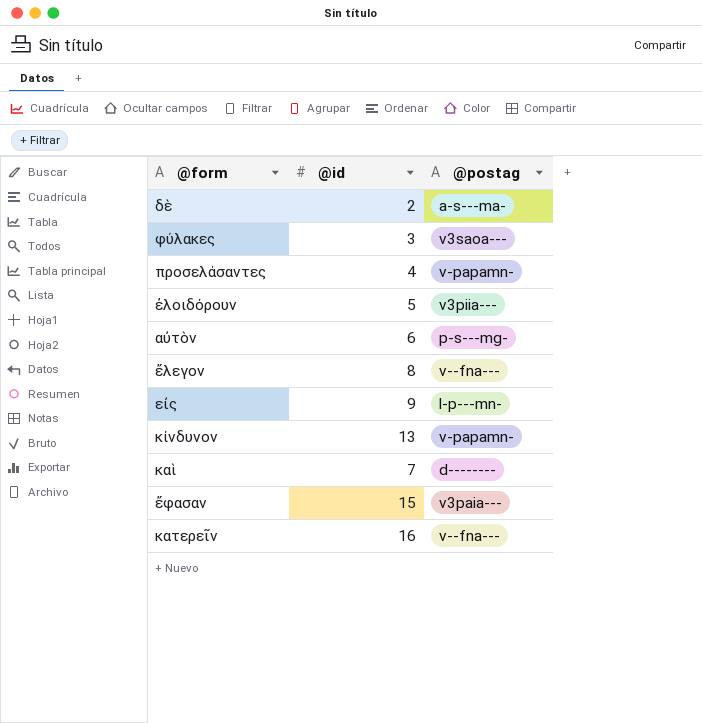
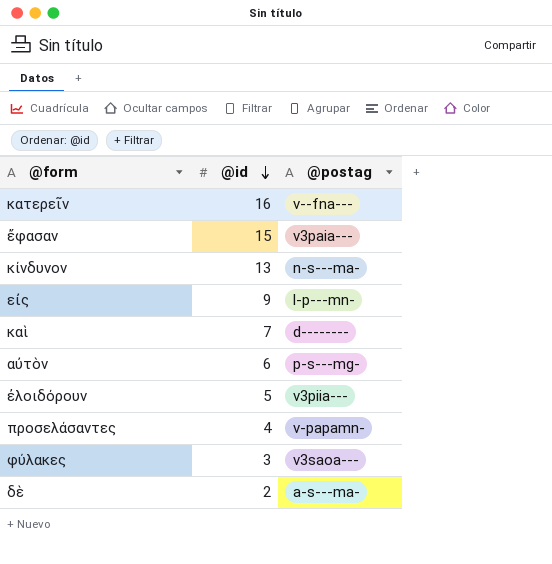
row order: none -> @id descending
row ἔλεγον: 8 | v--fna--- -> none
κίνδυνον | @postag: v-papamn- -> n-s---ma-

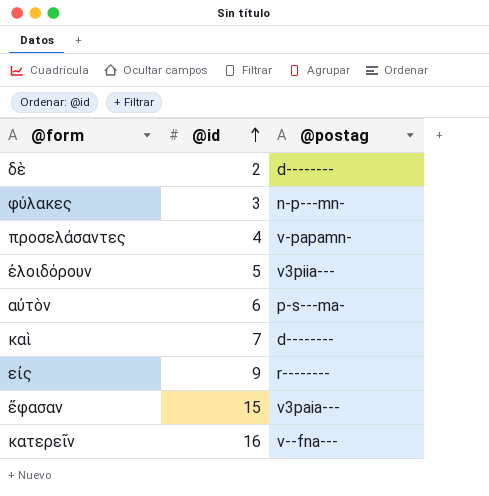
row order: @id descending -> @id ascending
row κίνδυνον: 13 | n-s---ma- -> none
δὲ | @postag: a-s---ma- -> d--------
φύλακες | @postag: v3saoa--- -> n-p---mn-
αὐτὸν | @postag: p-s---mg- -> p-s---ma-
εἰς | @postag: l-p---mn- -> r--------

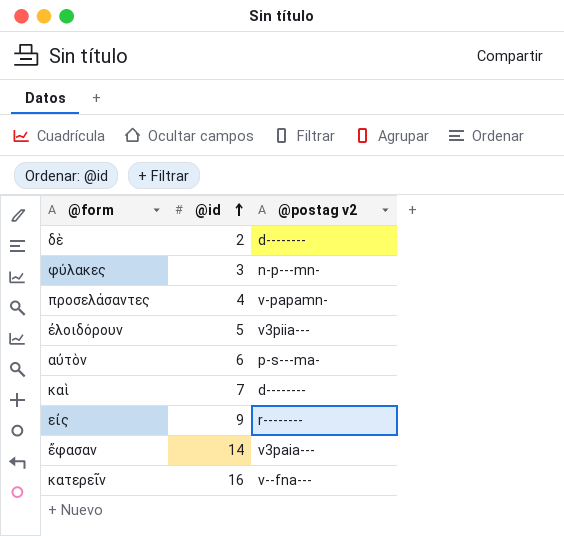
column name: @postag -> @postag v2
ἔφασαν | @id: 15 -> 14

